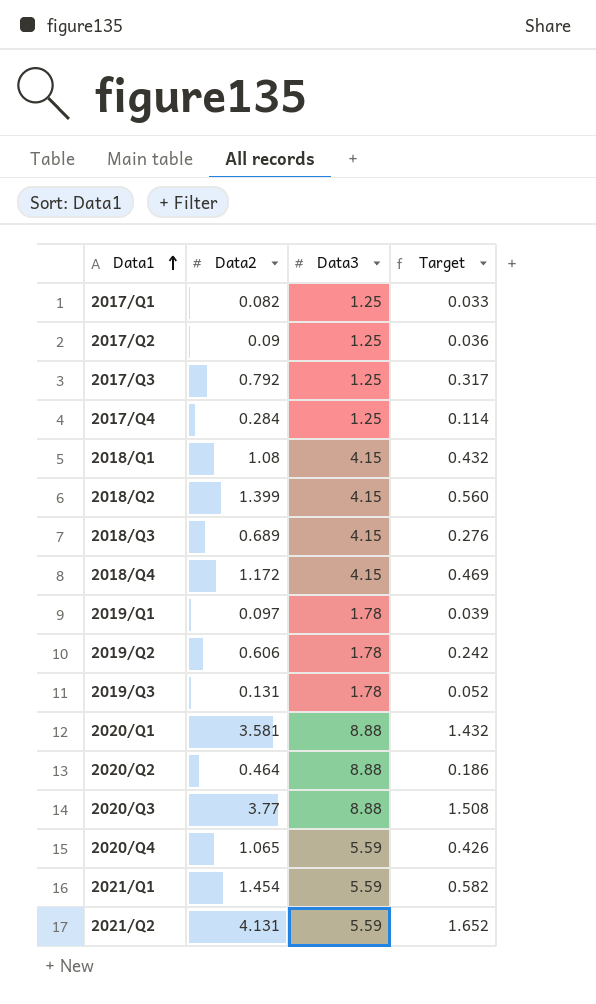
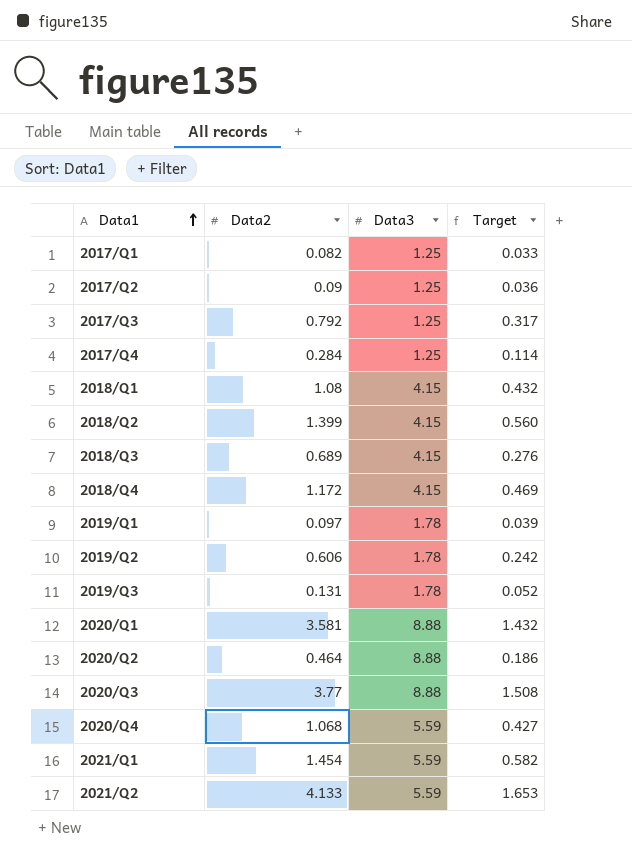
2020/Q4 | Data2: 1.065 -> 1.068
2020/Q4 | Target: 0.426 -> 0.427
2021/Q2 | Data2: 4.131 -> 4.133
2021/Q2 | Target: 1.652 -> 1.653

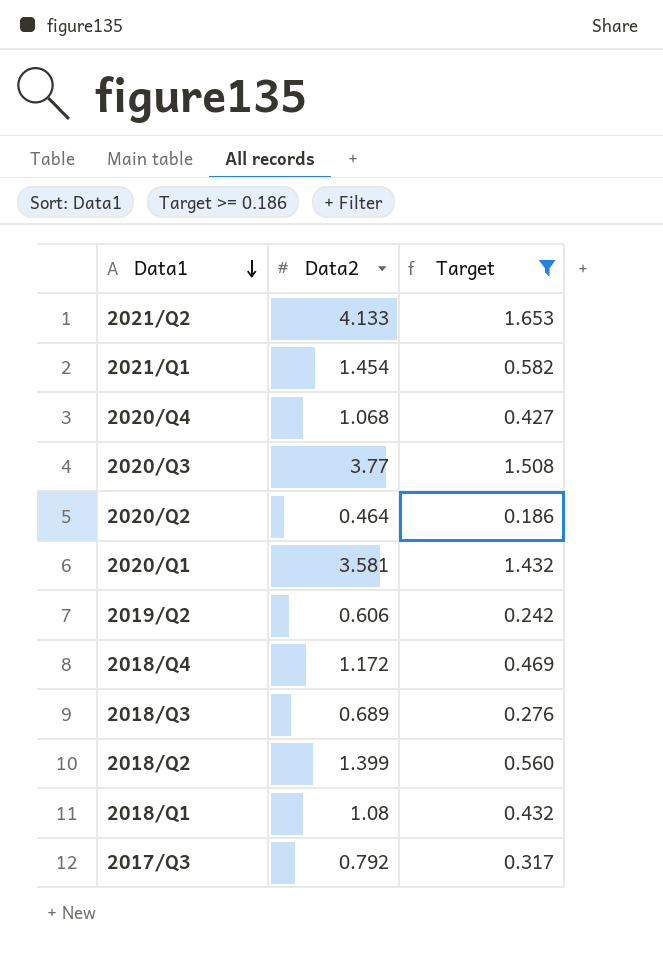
filter: none -> Target >= 0.186
row order: Data1 ascending -> Data1 descending
column Data3 | position: 3 -> none

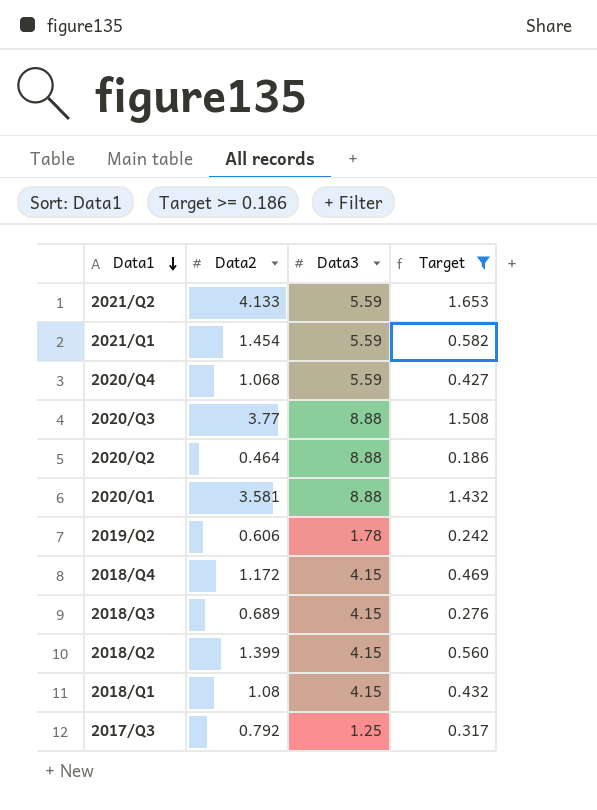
column Data3 | position: none -> 3

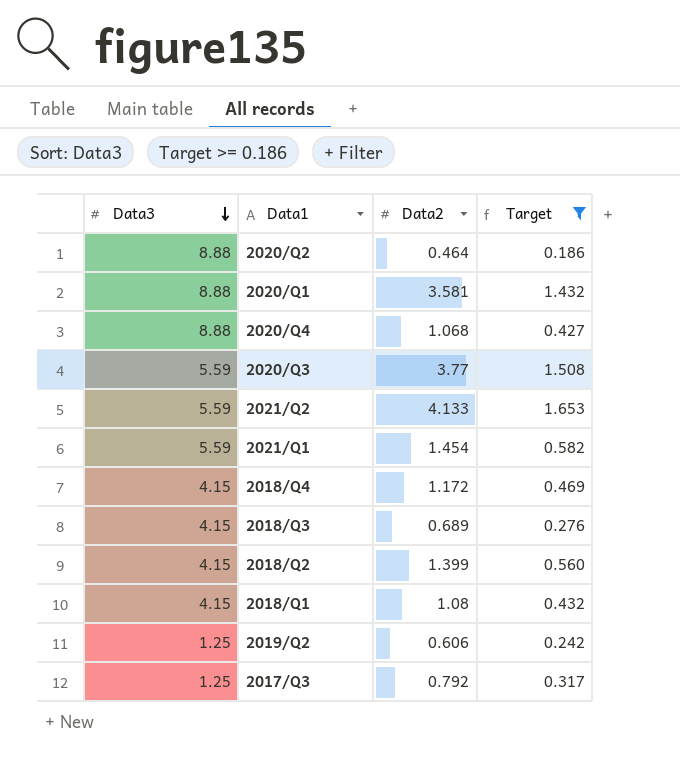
row order: Data1 descending -> Data3 descending
column Data3 | position: 3 -> 1
2020/Q4 | Data3: 5.59 -> 8.88
2020/Q3 | Data3: 8.88 -> 5.59
2019/Q2 | Data3: 1.78 -> 1.25

